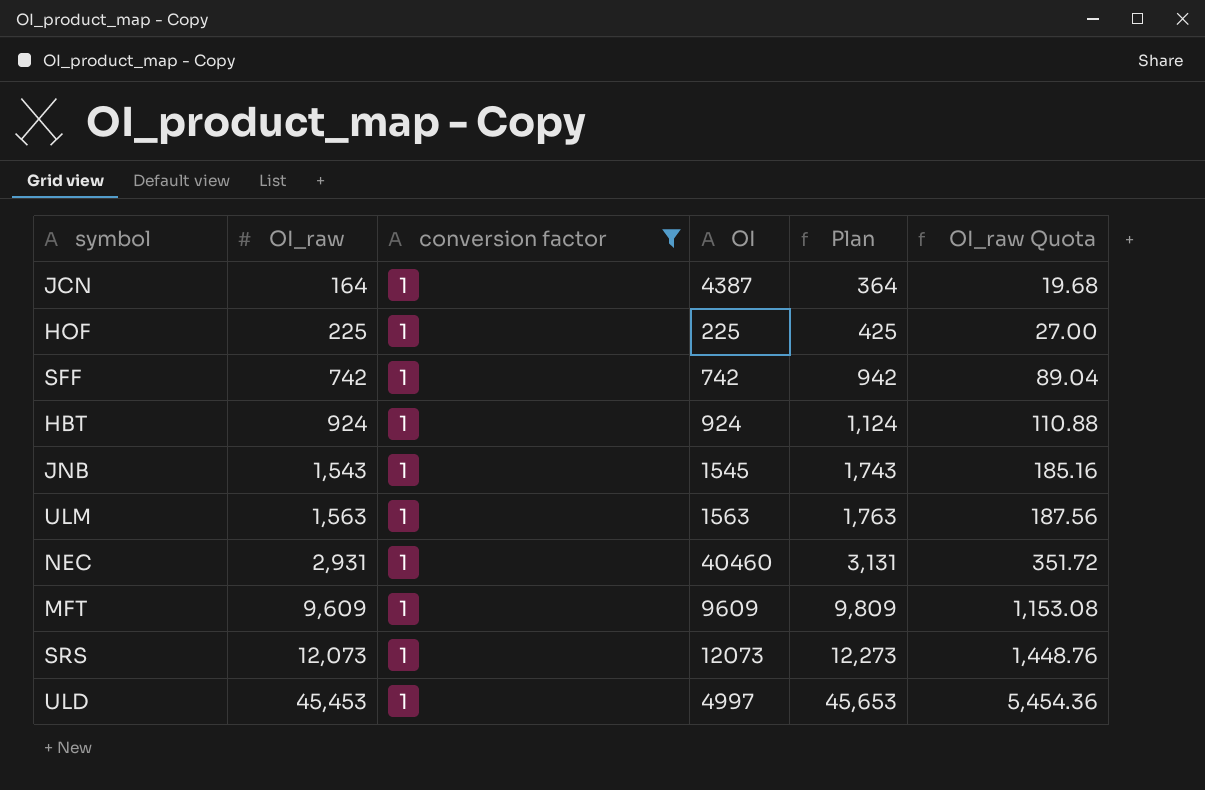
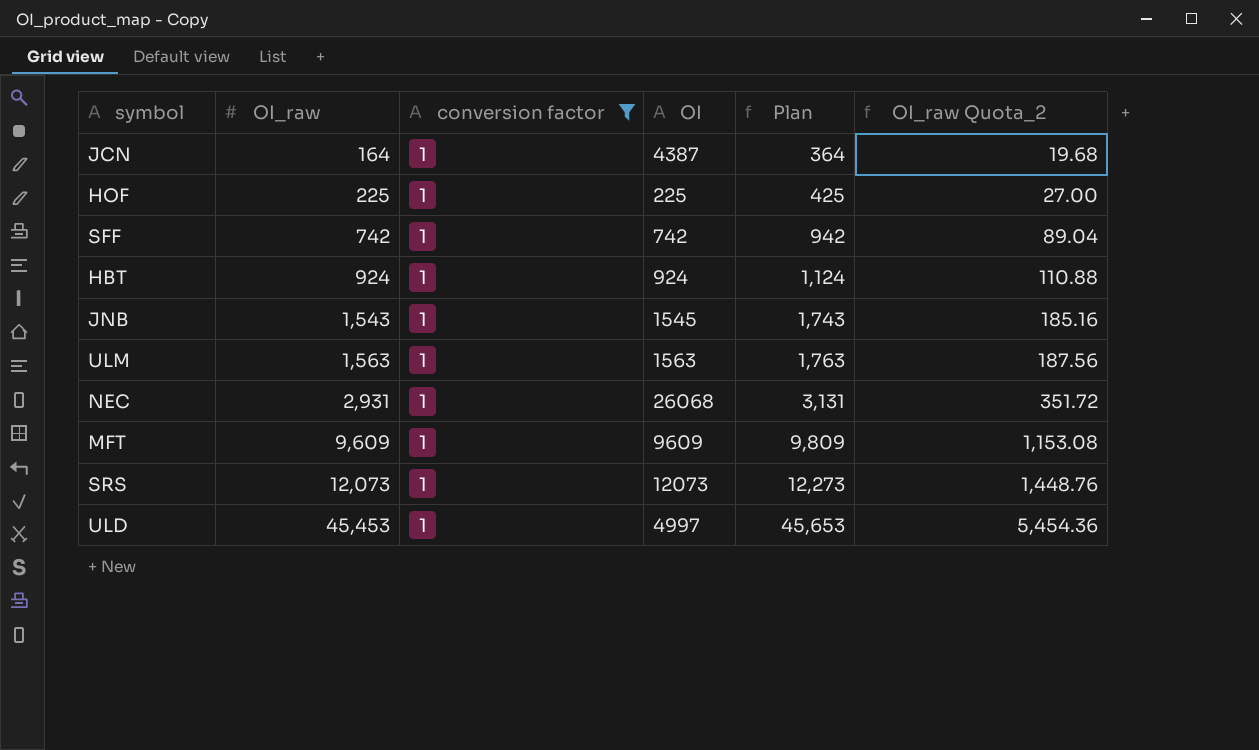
column name: OI_raw Quota -> OI_raw Quota_2
NEC | OI: 40460 -> 26068

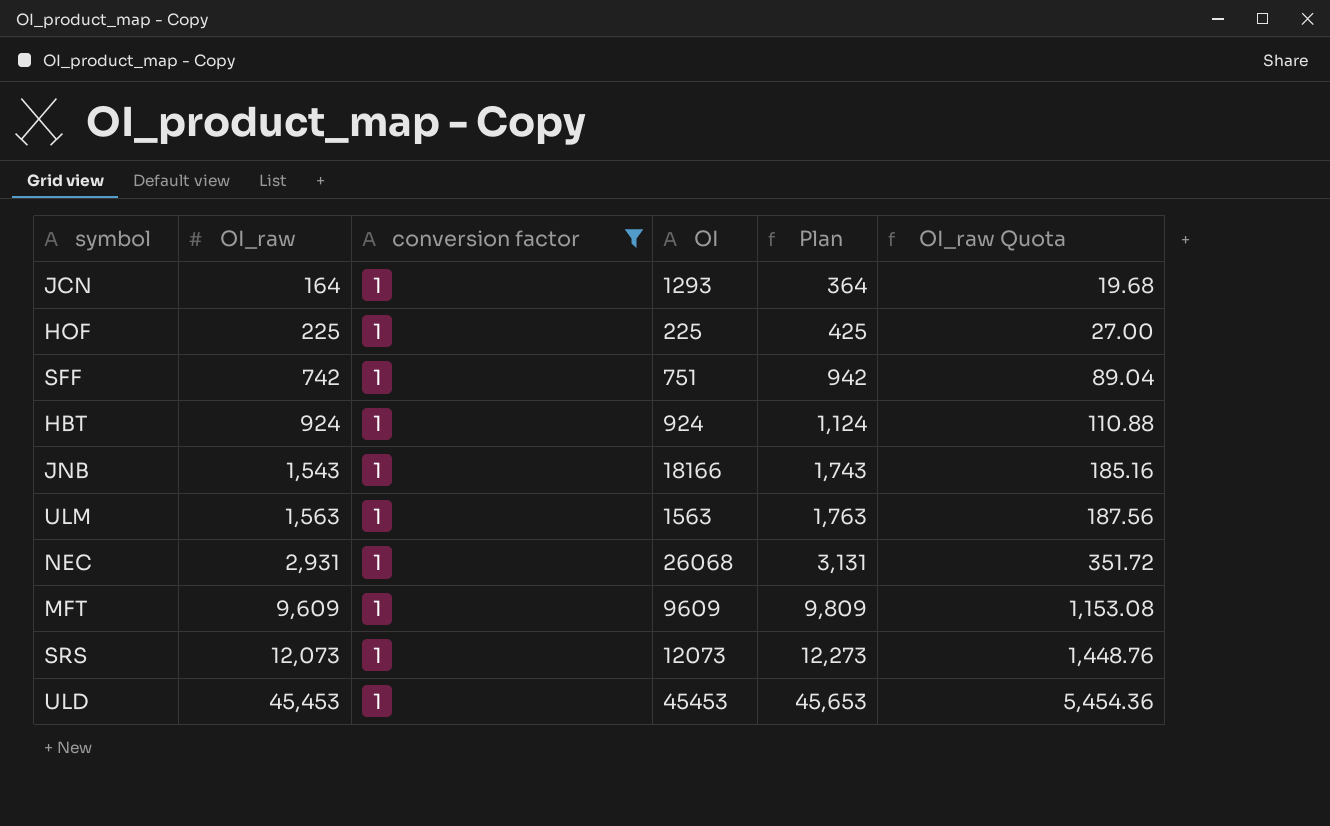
column name: OI_raw Quota_2 -> OI_raw Quota
JCN | OI: 4387 -> 1293
SFF | OI: 742 -> 751
JNB | OI: 1545 -> 18166
ULD | OI: 4997 -> 45453

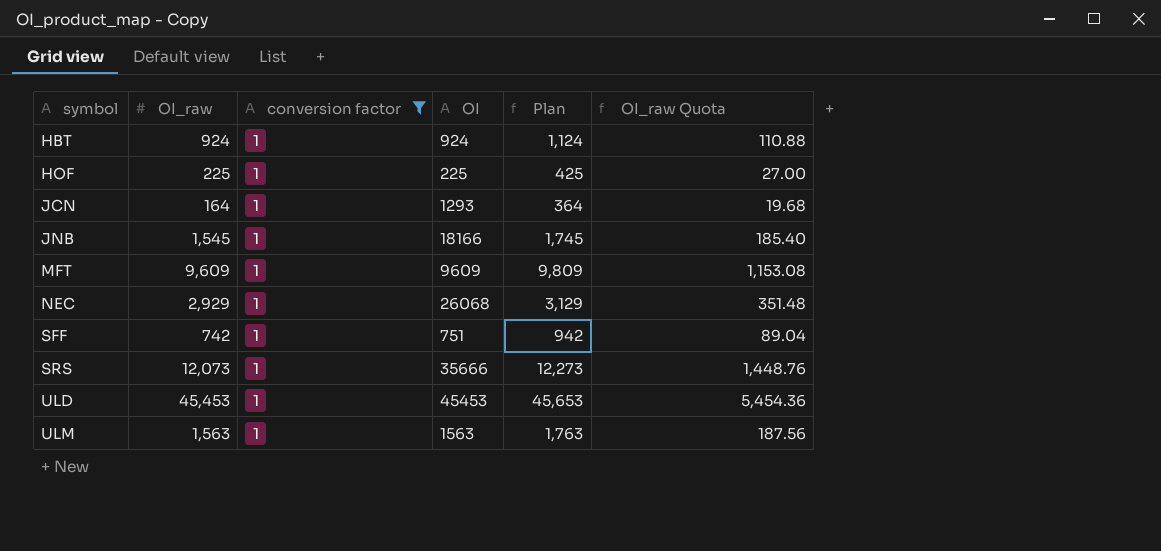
row order: OI_raw ascending -> symbol ascending
JNB | OI_raw: 1,543 -> 1,545
JNB | Plan: 1,743 -> 1,745
JNB | OI_raw Quota: 185.16 -> 185.40
NEC | OI_raw: 2,931 -> 2,929
NEC | Plan: 3,131 -> 3,129
NEC | OI_raw Quota: 351.72 -> 351.48
SRS | OI: 12073 -> 35666

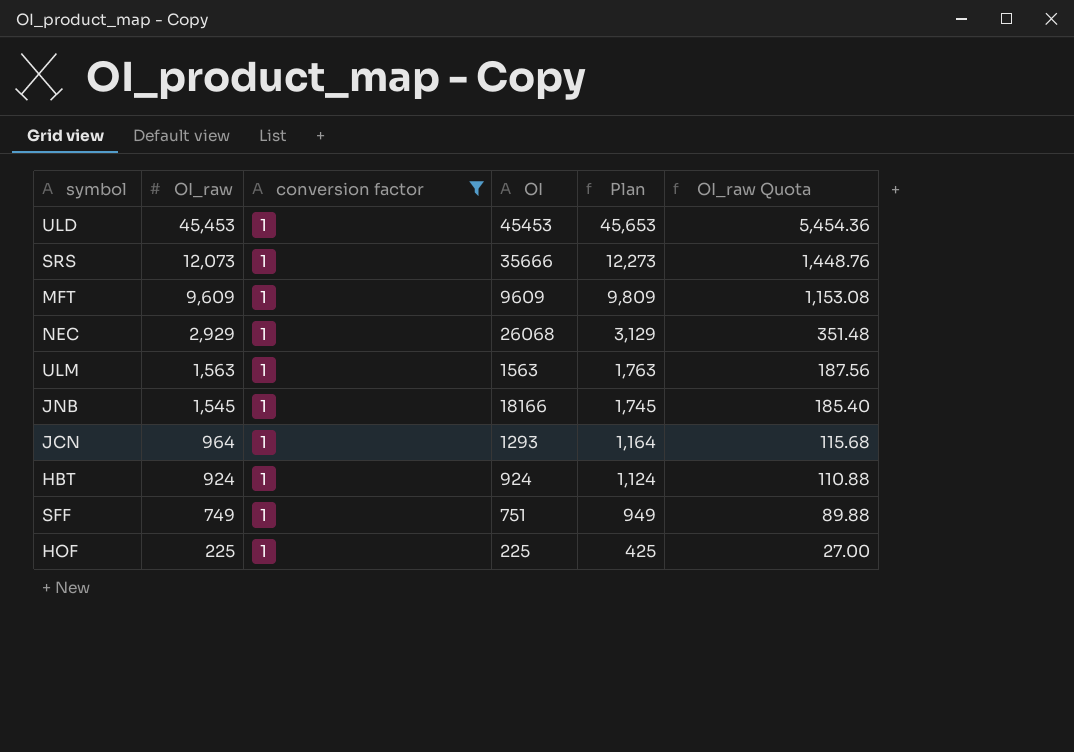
row order: symbol ascending -> OI_raw descending
JCN | OI_raw: 164 -> 964
JCN | Plan: 364 -> 1,164
JCN | OI_raw Quota: 19.68 -> 115.68
SFF | OI_raw: 742 -> 749
SFF | Plan: 942 -> 949
SFF | OI_raw Quota: 89.04 -> 89.88

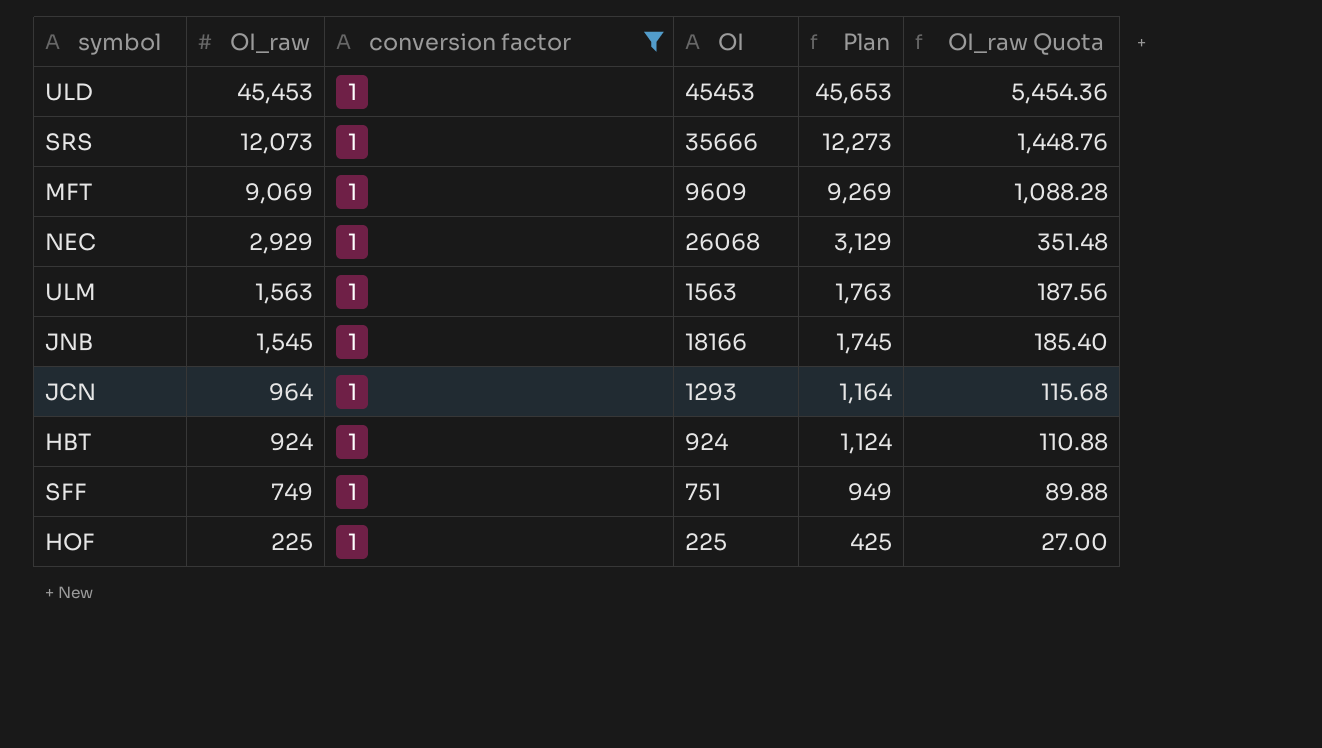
MFT | OI_raw: 9,609 -> 9,069
MFT | Plan: 9,809 -> 9,269
MFT | OI_raw Quota: 1,153.08 -> 1,088.28

